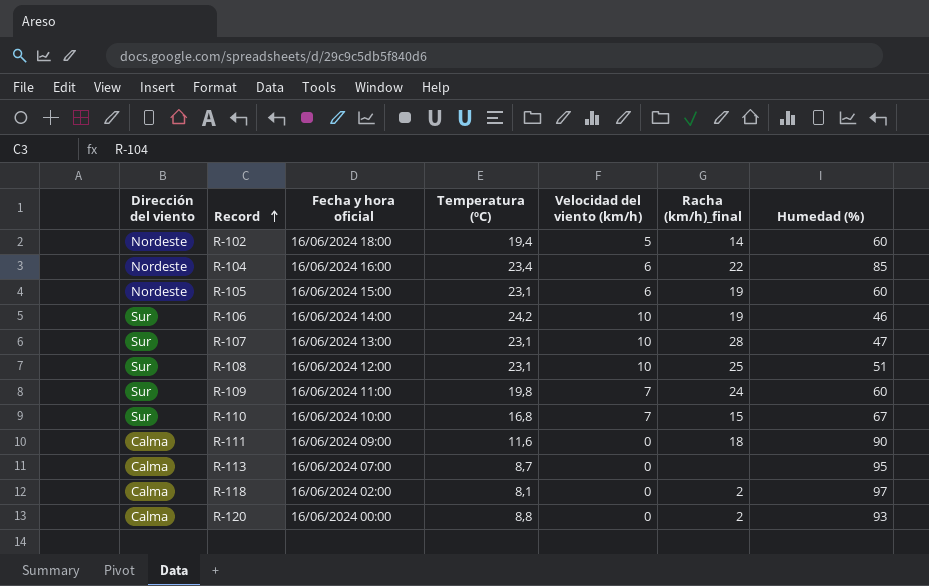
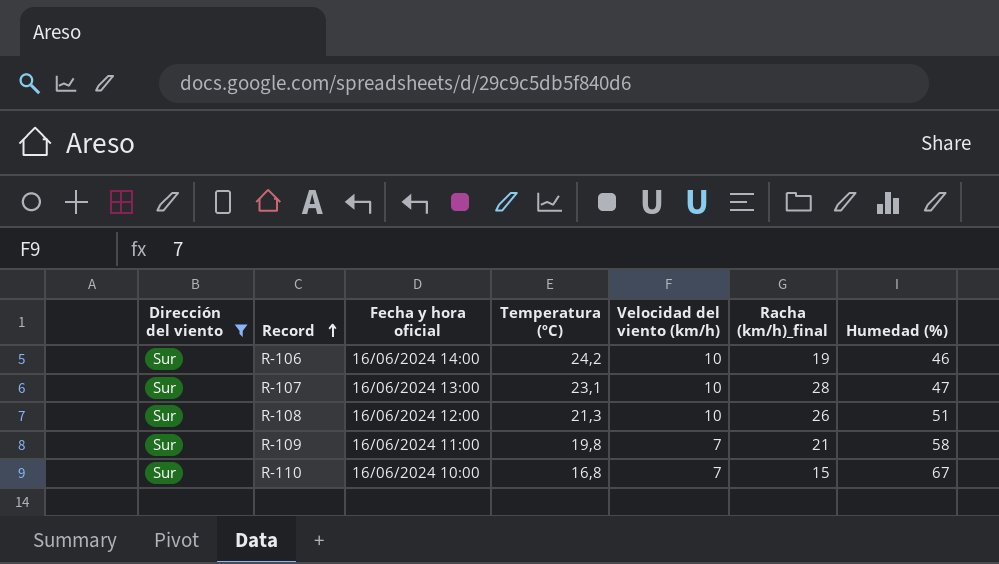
filter: none -> Dirección del viento = Sur
R-108 | Temperatura (ºC): 23,1 -> 21,3
R-108 | Racha (km/h)_final: 25 -> 26
R-109 | Racha (km/h)_final: 24 -> 21
R-109 | Humedad (%): 60 -> 58

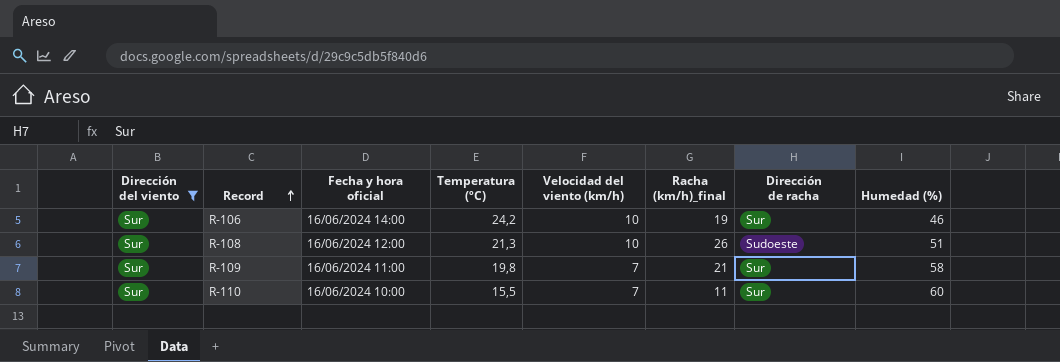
column Dirección de racha | position: none -> 7
row R-107: Sur | 16/06/2024 13:00 | 23,1 | 10 | 28 | 47 -> none
R-110 | Temperatura (ºC): 16,8 -> 15,5
R-110 | Racha (km/h)_final: 15 -> 11
R-110 | Humedad (%): 67 -> 60

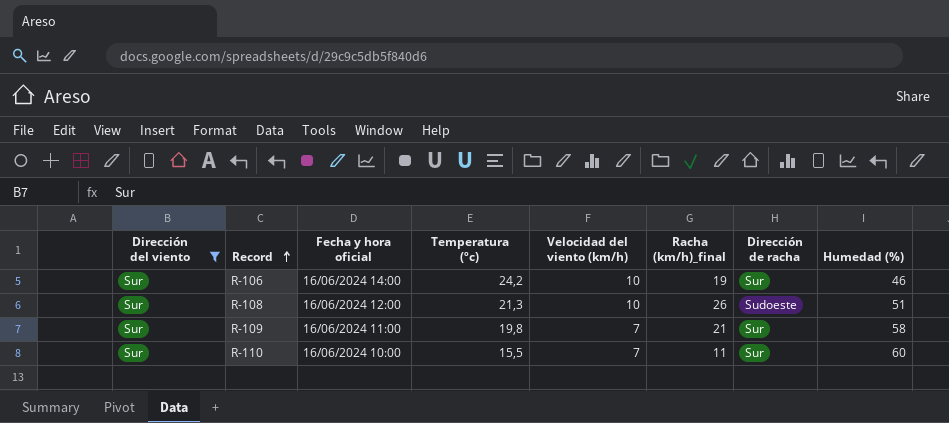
column name: Temperatura (ºC) -> Temperatura (ºc)

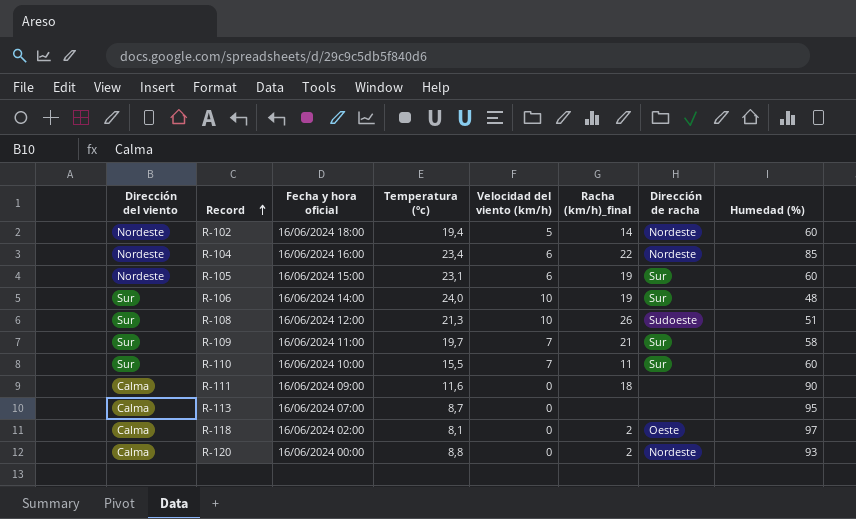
filter: Dirección del viento = Sur -> none
R-106 | Temperatura (ºc): 24,2 -> 24,0
R-106 | Humedad (%): 46 -> 48
R-109 | Temperatura (ºc): 19,8 -> 19,7

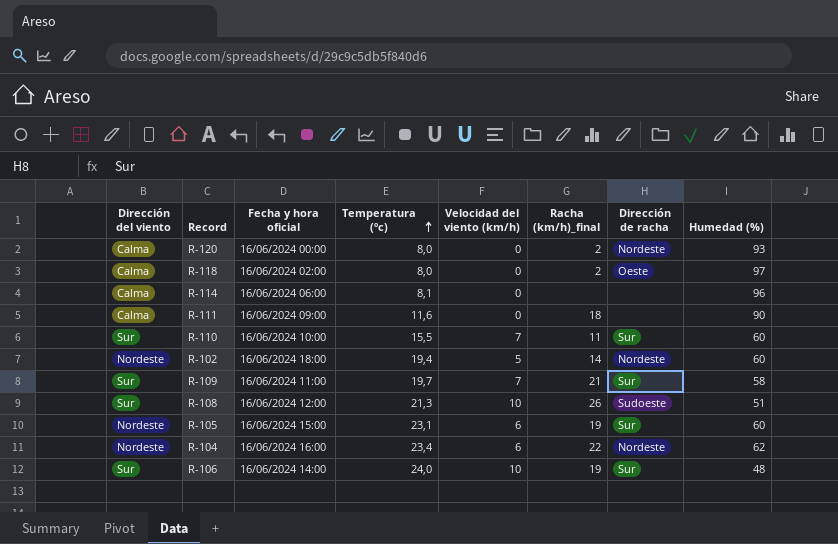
row order: Record ascending -> Temperatura (ºc) ascending
row R-113: Calma | 16/06/2024 07:00 | 8,7 | 0 | none | none | 95 -> none
R-120 | Temperatura (ºc): 8,8 -> 8,0
R-118 | Temperatura (ºc): 8,1 -> 8,0
row R-114: none -> Calma | 16/06/2024 06:00 | 8,1 | 0 | none | none | 96
R-104 | Humedad (%): 85 -> 62

